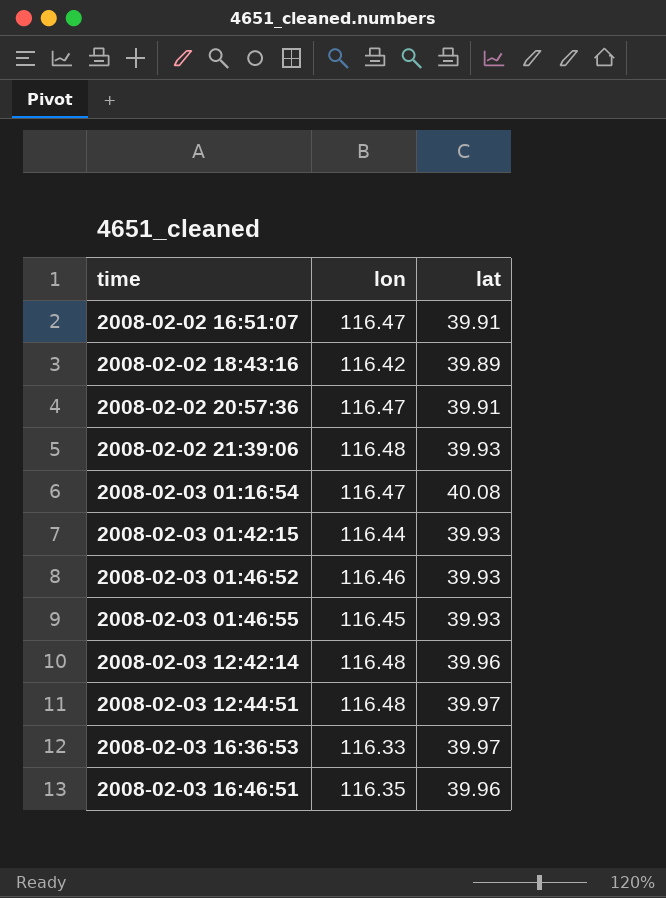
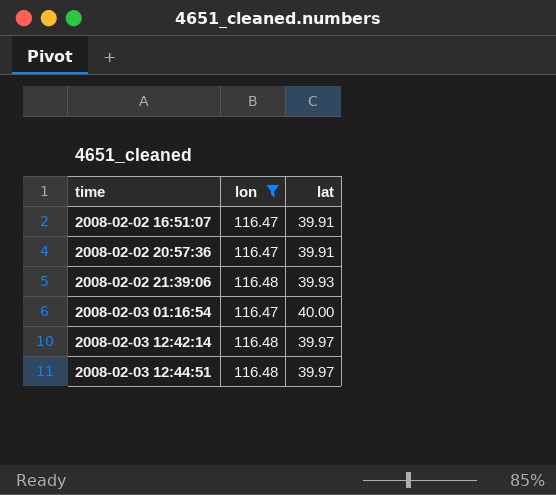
filter: none -> lon >= 116.47
2008-02-03 01:16:54 | lat: 40.08 -> 40.00
2008-02-03 12:42:14 | lat: 39.96 -> 39.97

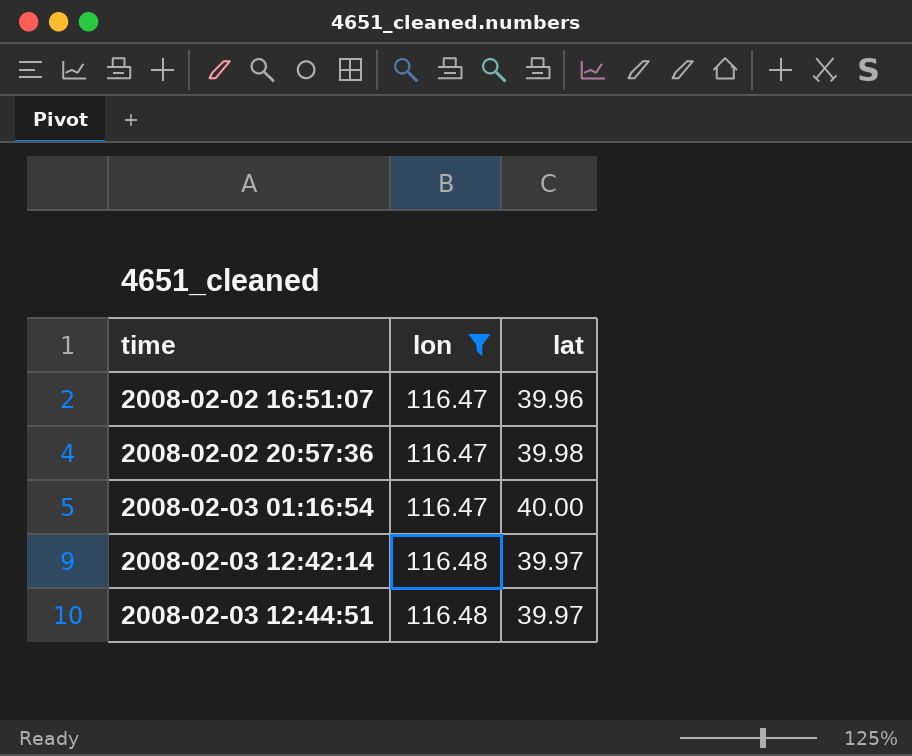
row 2008-02-02 21:39:06: 116.48 | 39.93 -> none
2008-02-02 16:51:07 | lat: 39.91 -> 39.96
2008-02-02 20:57:36 | lat: 39.91 -> 39.98

